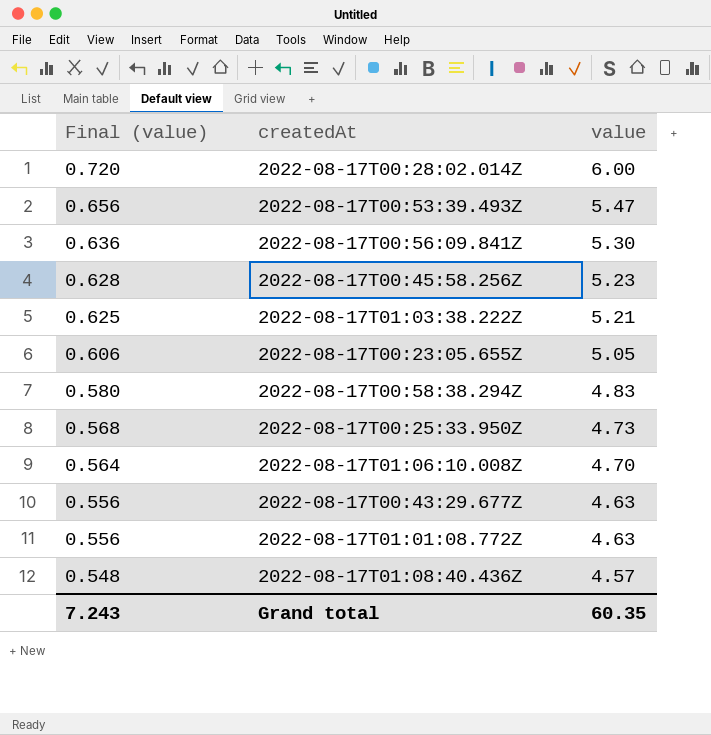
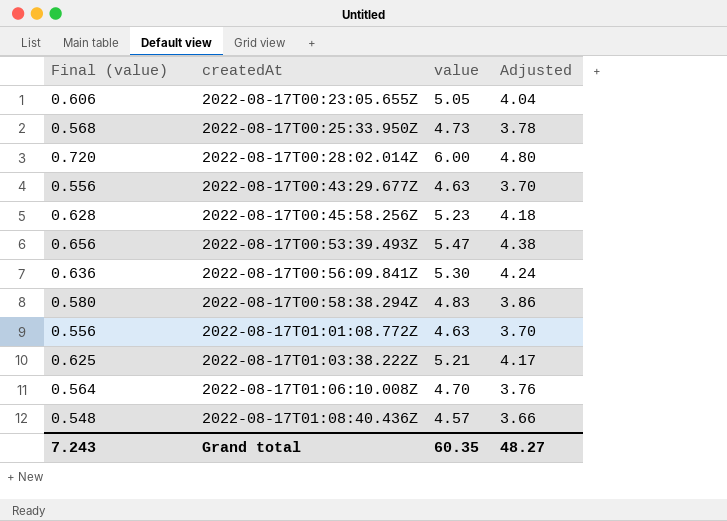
row order: Final (value) descending -> createdAt ascending
column Adjusted | formula: none -> [value] * 0.8

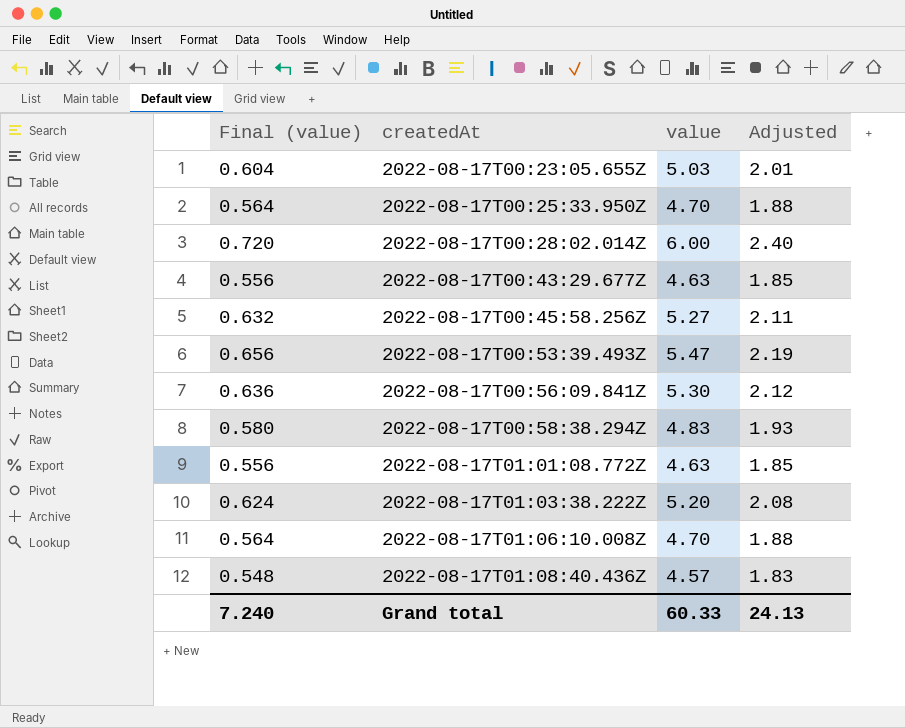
column Adjusted | formula: [value] * 0.8 -> [value] * 0.4
2022-08-17T00:23:05.655Z | Final (value): 0.606 -> 0.604
2022-08-17T00:23:05.655Z | value: 5.05 -> 5.03
2022-08-17T00:25:33.950Z | Final (value): 0.568 -> 0.564
2022-08-17T00:25:33.950Z | value: 4.73 -> 4.70
2022-08-17T00:45:58.256Z | Final (value): 0.628 -> 0.632
2022-08-17T00:45:58.256Z | value: 5.23 -> 5.27
2022-08-17T01:03:38.222Z | Final (value): 0.625 -> 0.624
2022-08-17T01:03:38.222Z | value: 5.21 -> 5.20
Grand total | Final (value): 7.243 -> 7.240
Grand total | value: 60.35 -> 60.33
Grand total | Adjusted: 48.27 -> 24.13

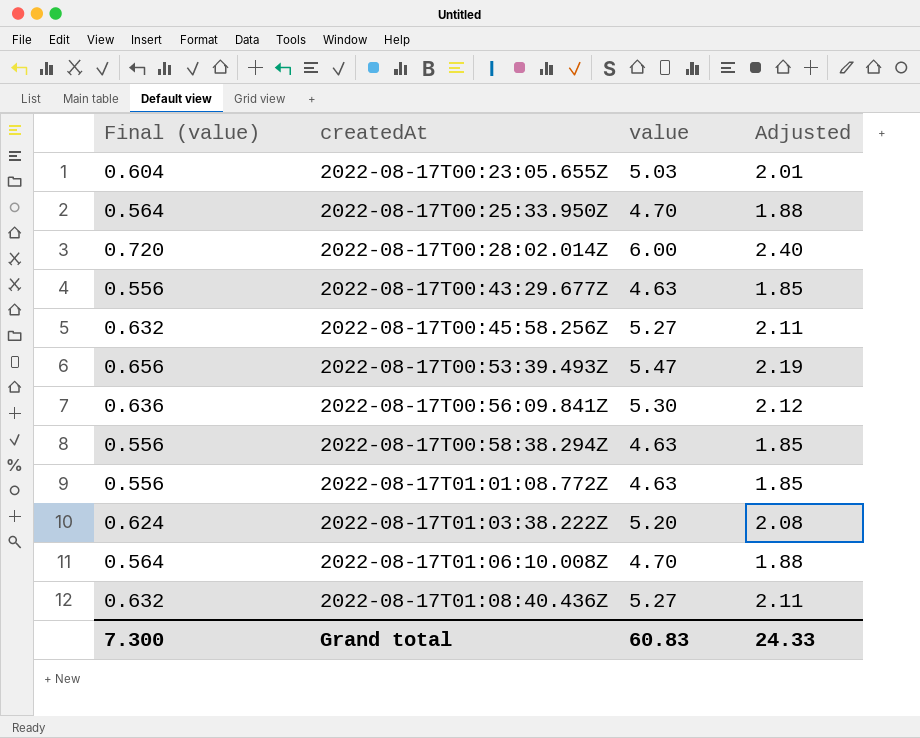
2022-08-17T00:58:38.294Z | Final (value): 0.580 -> 0.556
2022-08-17T00:58:38.294Z | value: 4.83 -> 4.63
2022-08-17T00:58:38.294Z | Adjusted: 1.93 -> 1.85
2022-08-17T01:08:40.436Z | Final (value): 0.548 -> 0.632
2022-08-17T01:08:40.436Z | value: 4.57 -> 5.27
2022-08-17T01:08:40.436Z | Adjusted: 1.83 -> 2.11
Grand total | Final (value): 7.240 -> 7.300
Grand total | value: 60.33 -> 60.83
Grand total | Adjusted: 24.13 -> 24.33

